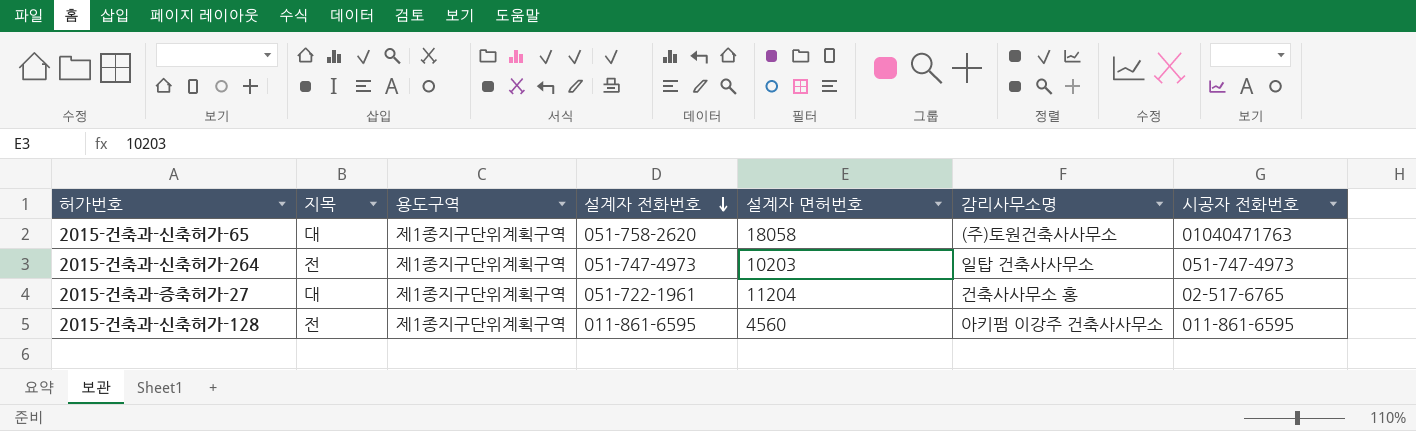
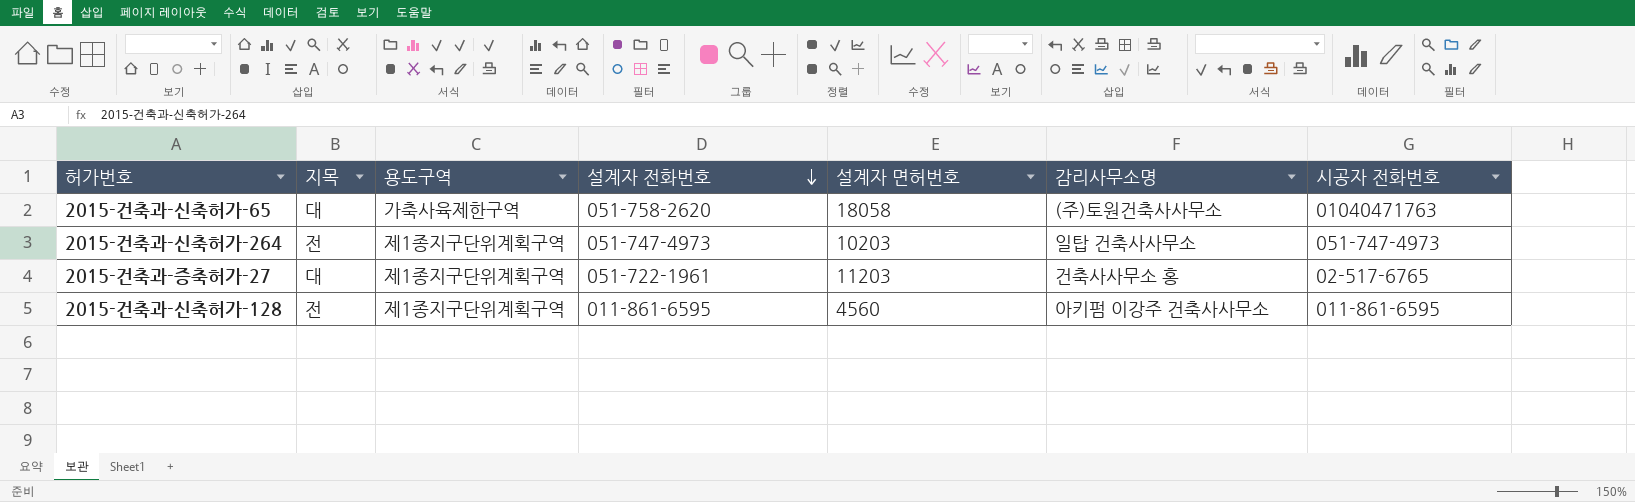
2015-건축과-신축허가-65 | 용도구역: 제1종지구단위계획구역 -> 가축사육제한구역
2015-건축과-증축허가-27 | 설계자 면허번호: 11204 -> 11203

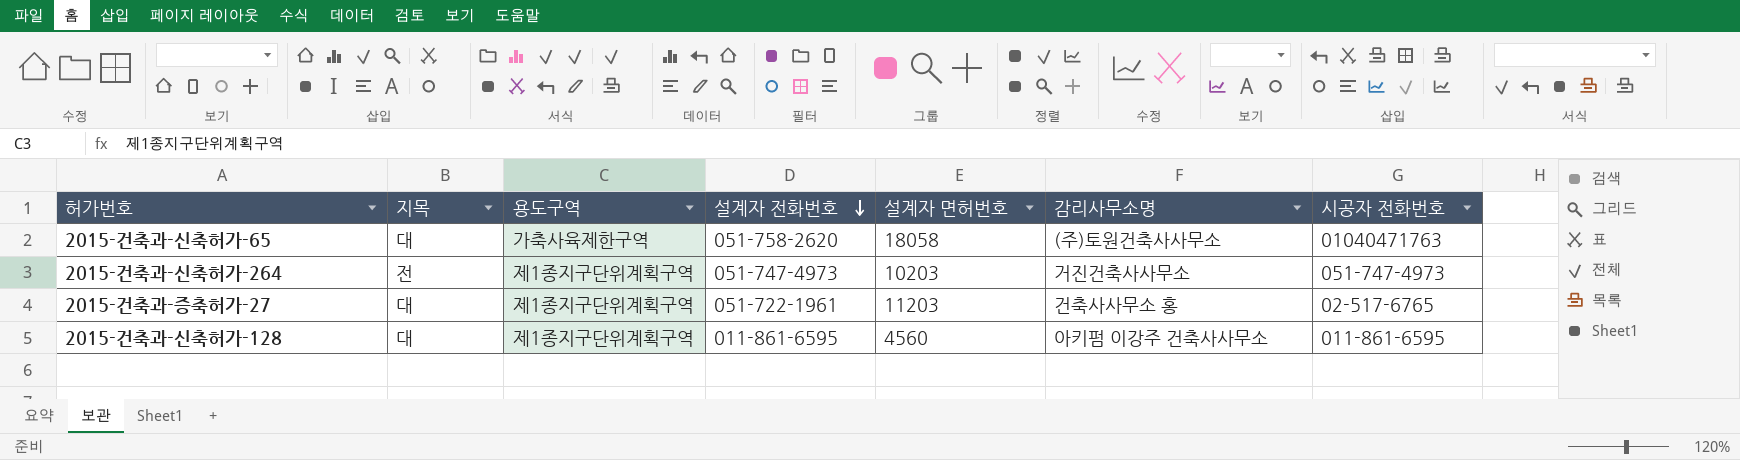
2015-건축과-신축허가-264 | 감리사무소명: 일탑 건축사사무소 -> 거진건축사사무소
2015-건축과-신축허가-128 | 지목: 전 -> 대

